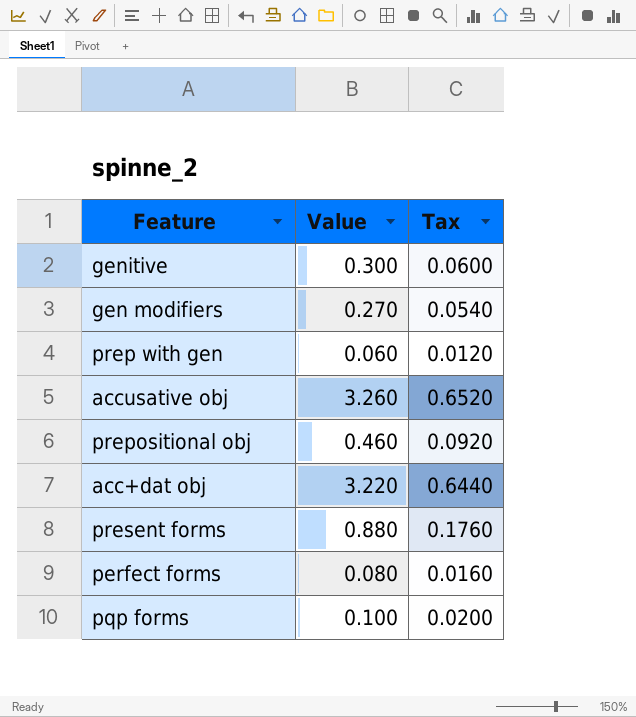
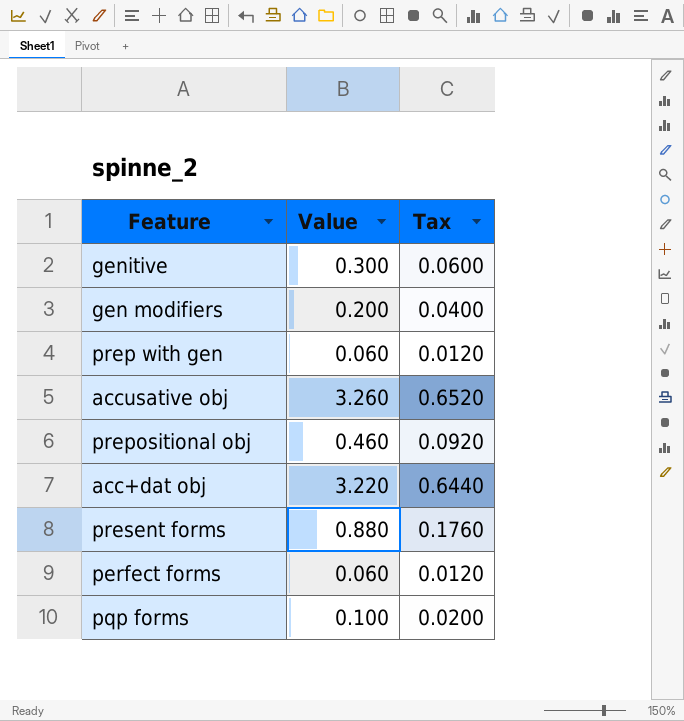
gen modifiers | Value: 0.270 -> 0.200
gen modifiers | Tax: 0.0540 -> 0.0400
perfect forms | Value: 0.080 -> 0.060
perfect forms | Tax: 0.0160 -> 0.0120

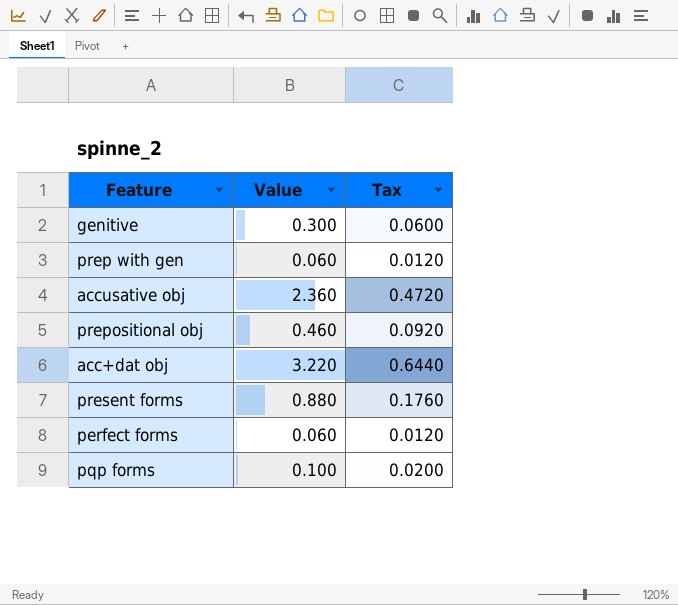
row gen modifiers: 0.200 | 0.0400 -> none
accusative obj | Value: 3.260 -> 2.360
accusative obj | Tax: 0.6520 -> 0.4720

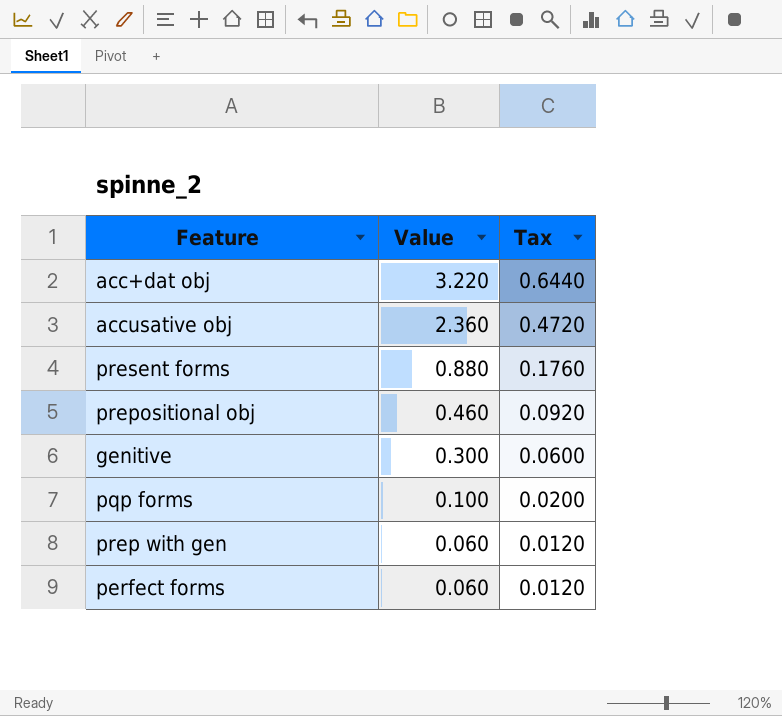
row order: none -> Value descending

